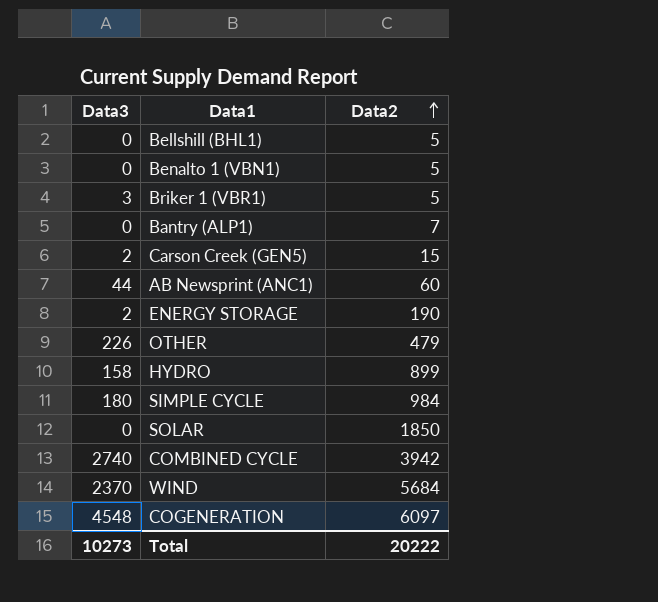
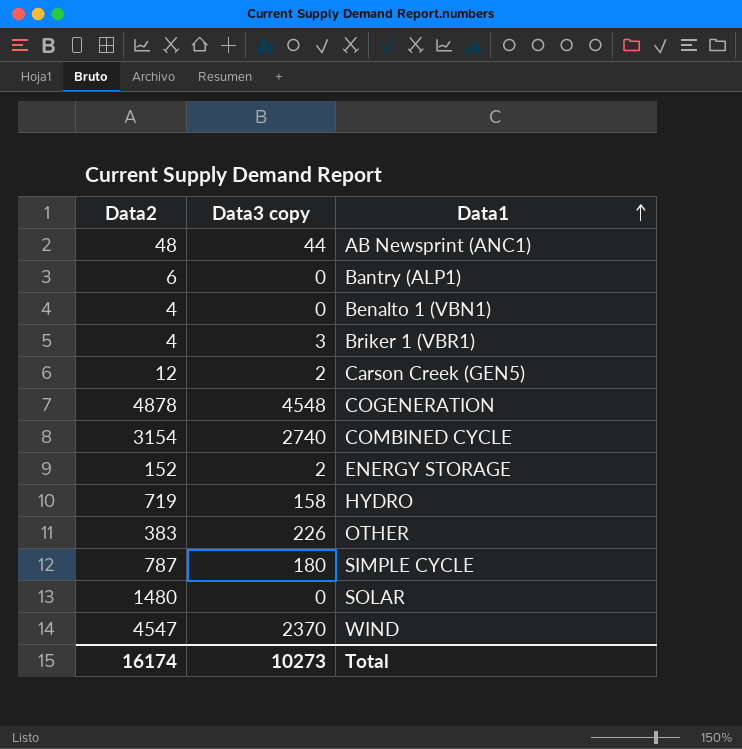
row order: Data2 ascending -> Data1 ascending
column Data2 | position: 3 -> 1
column name: Data3 -> Data3 copy
row Bellshill (BHL1): 0 | 5 -> none
AB Newsprint (ANC1) | Data2: 60 -> 48
Bantry (ALP1) | Data2: 7 -> 6
Benalto 1 (VBN1) | Data2: 5 -> 4
Briker 1 (VBR1) | Data2: 5 -> 4
Carson Creek (GEN5) | Data2: 15 -> 12
COGENERATION | Data2: 6097 -> 4878
COMBINED CYCLE | Data2: 3942 -> 3154
ENERGY STORAGE | Data2: 190 -> 152
HYDRO | Data2: 899 -> 719
OTHER | Data2: 479 -> 383
SIMPLE CYCLE | Data2: 984 -> 787
SOLAR | Data2: 1850 -> 1480
WIND | Data2: 5684 -> 4547
Total | Data2: 20222 -> 16174

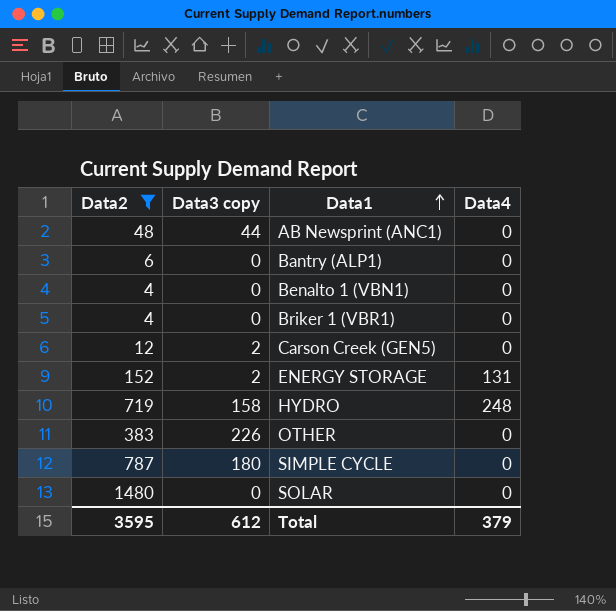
filter: none -> Data2 <= 1480
column Data4 | position: none -> 4
Briker 1 (VBR1) | Data3 copy: 3 -> 0
Total | Data2: 16174 -> 3595
Total | Data3 copy: 10273 -> 612

